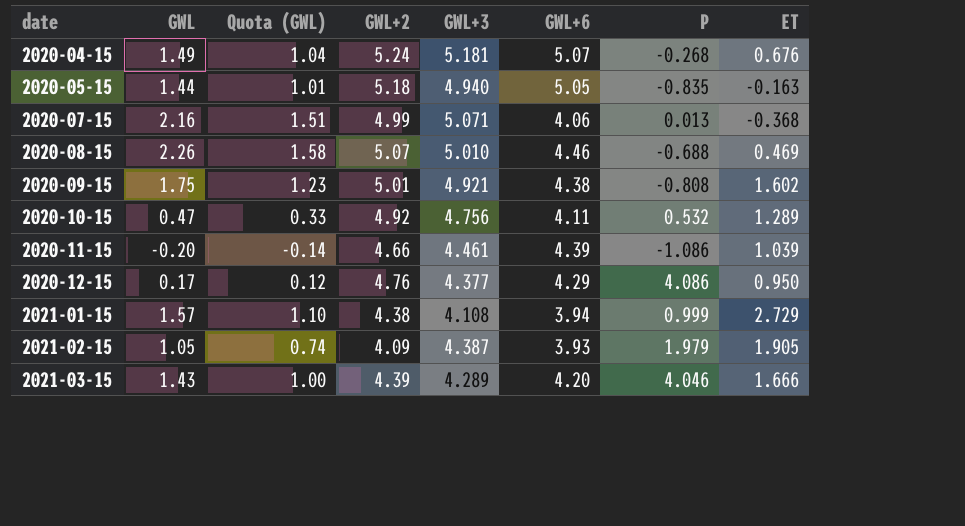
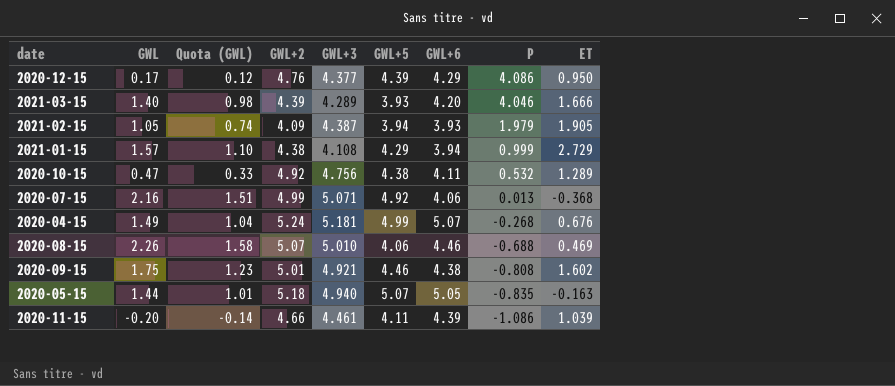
row order: date ascending -> P descending
column GWL+5 | position: none -> 6
2021-03-15 | GWL: 1.43 -> 1.40
2021-03-15 | Quota (GWL): 1.00 -> 0.98

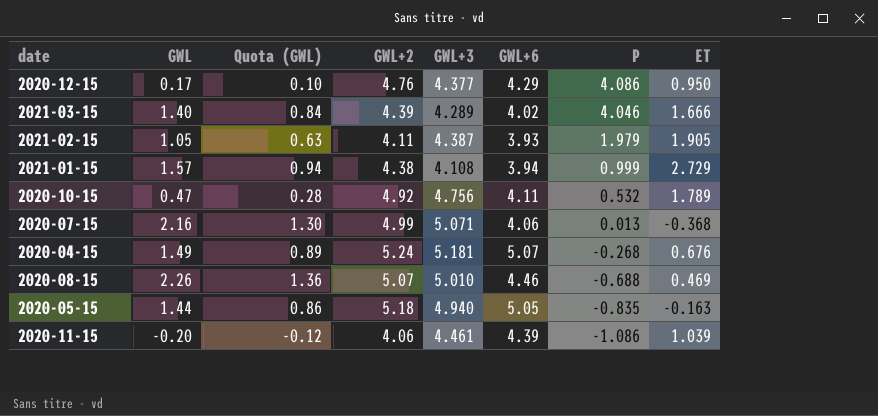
column GWL+5 | position: 6 -> none
column Quota (GWL) | formula: [GWL] * 0.7 -> [GWL] * 0.6
row 2020-09-15: 1.75 | 1.23 | 5.01 | 4.921 | 4.46 | 4.38 | -0.808 | 1.602 -> none
2021-03-15 | GWL+6: 4.20 -> 4.02
2021-02-15 | GWL+2: 4.09 -> 4.11
2020-10-15 | ET: 1.289 -> 1.789
2020-11-15 | GWL+2: 4.66 -> 4.06

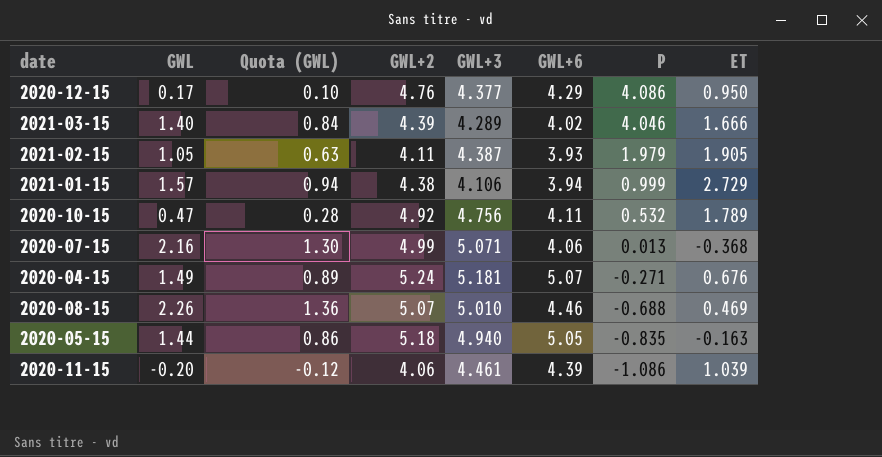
2021-01-15 | GWL+3: 4.108 -> 4.106
2020-04-15 | P: -0.268 -> -0.271

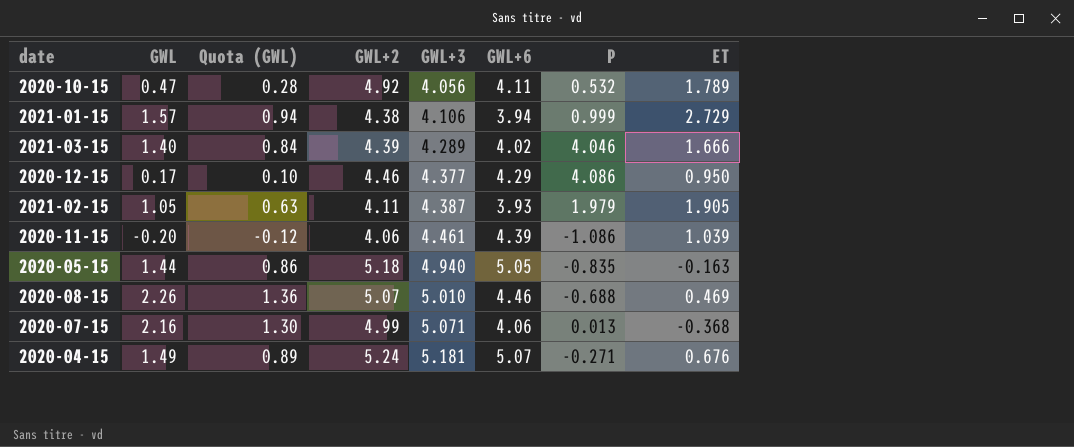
row order: P descending -> GWL+3 ascending
2020-10-15 | GWL+3: 4.756 -> 4.056
2020-12-15 | GWL+2: 4.76 -> 4.46

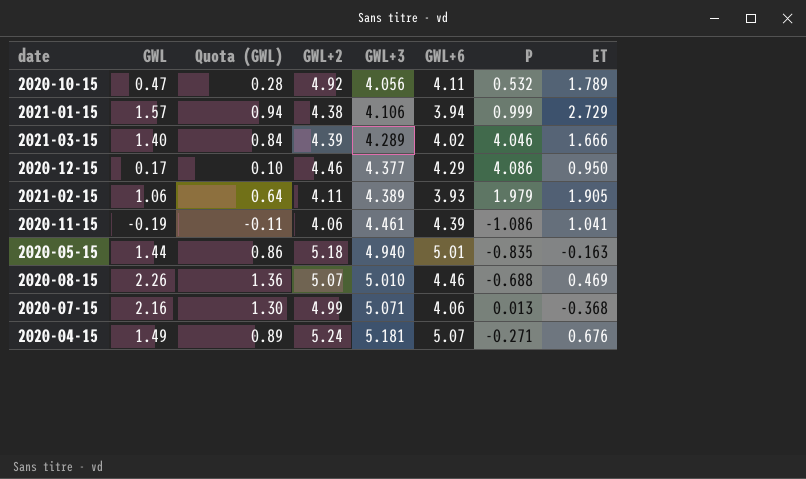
2021-02-15 | GWL: 1.05 -> 1.06
2021-02-15 | Quota (GWL): 0.63 -> 0.64
2021-02-15 | GWL+3: 4.387 -> 4.389
2020-11-15 | GWL: -0.20 -> -0.19
2020-11-15 | Quota (GWL): -0.12 -> -0.11
2020-11-15 | ET: 1.039 -> 1.041
2020-05-15 | GWL+6: 5.05 -> 5.01

